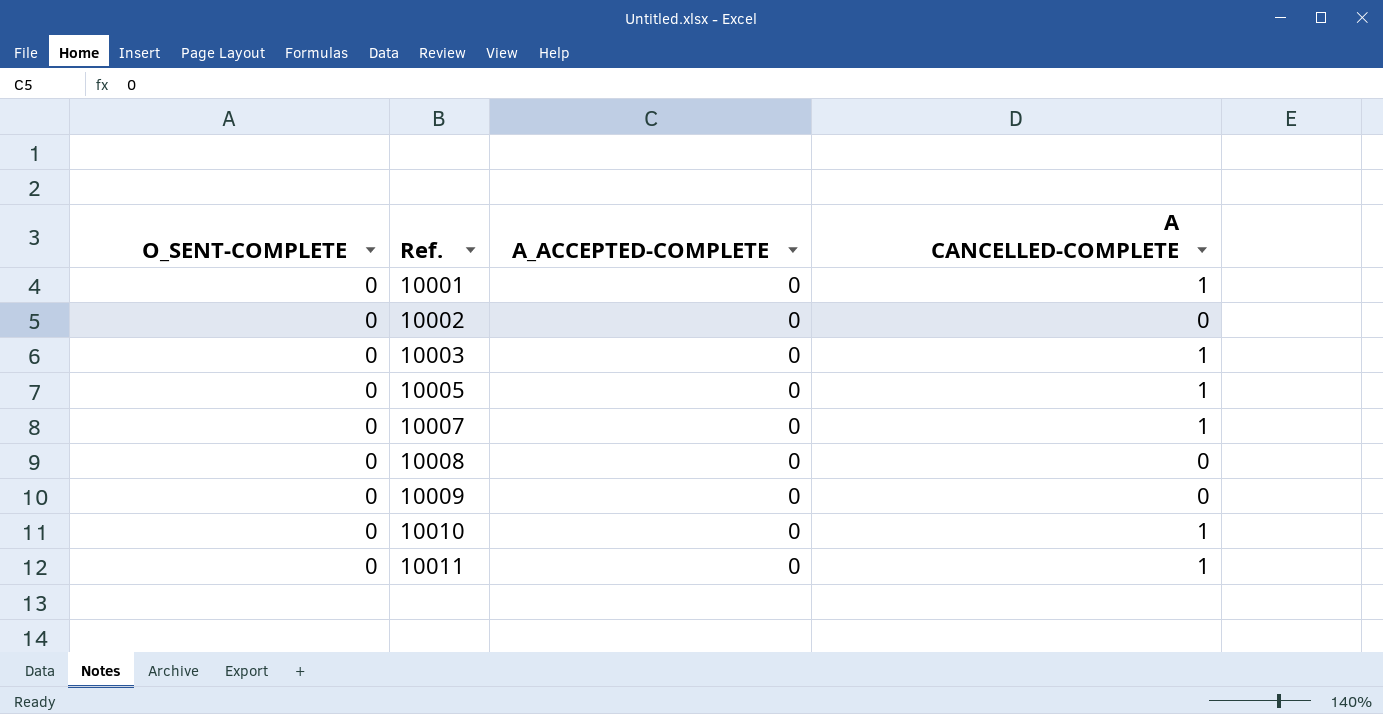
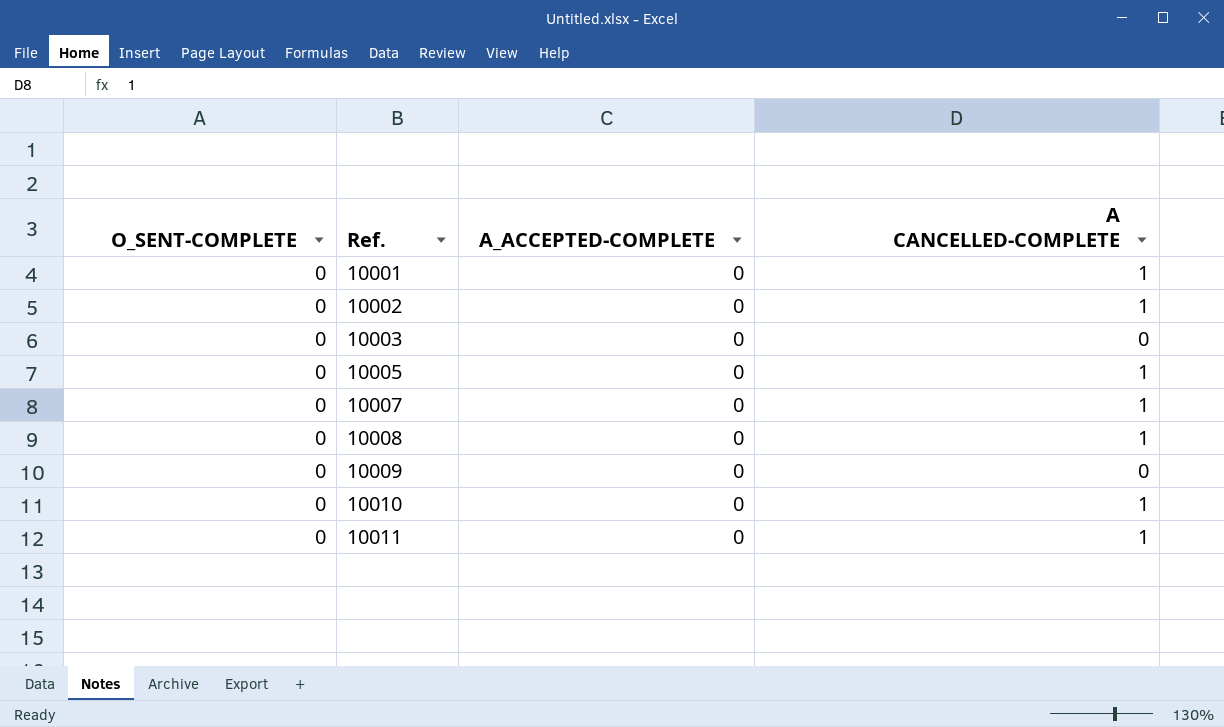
10002 | A CANCELLED-COMPLETE: 0 -> 1
10003 | A CANCELLED-COMPLETE: 1 -> 0
10008 | A CANCELLED-COMPLETE: 0 -> 1

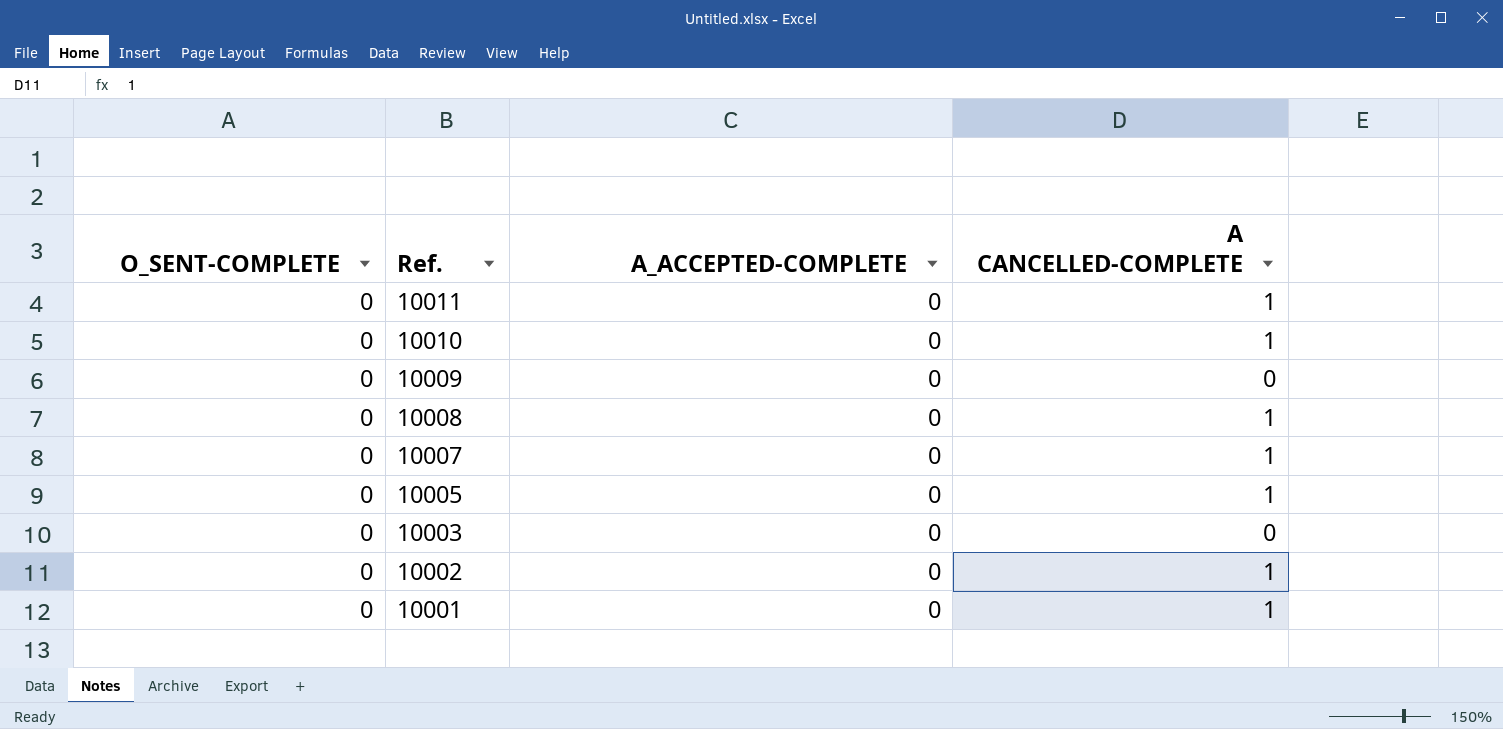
row order: Ref. ascending -> Ref. descending

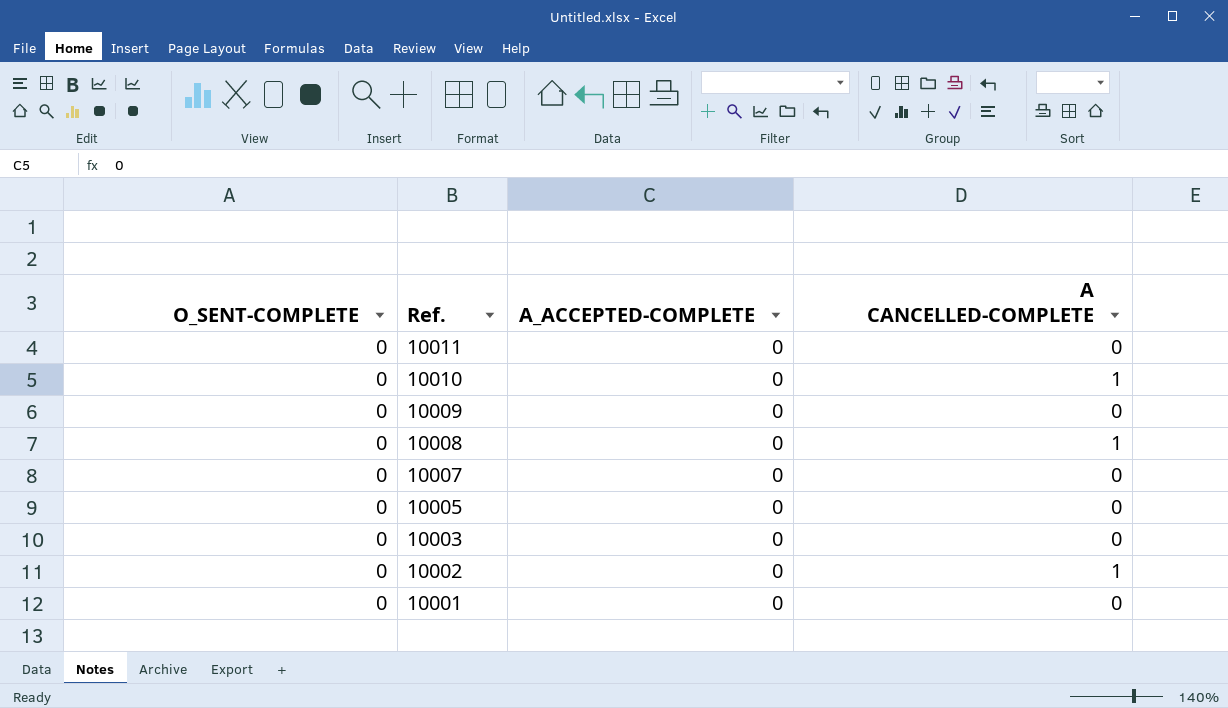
10011 | A CANCELLED-COMPLETE: 1 -> 0
10007 | A CANCELLED-COMPLETE: 1 -> 0
10005 | A CANCELLED-COMPLETE: 1 -> 0
10001 | A CANCELLED-COMPLETE: 1 -> 0

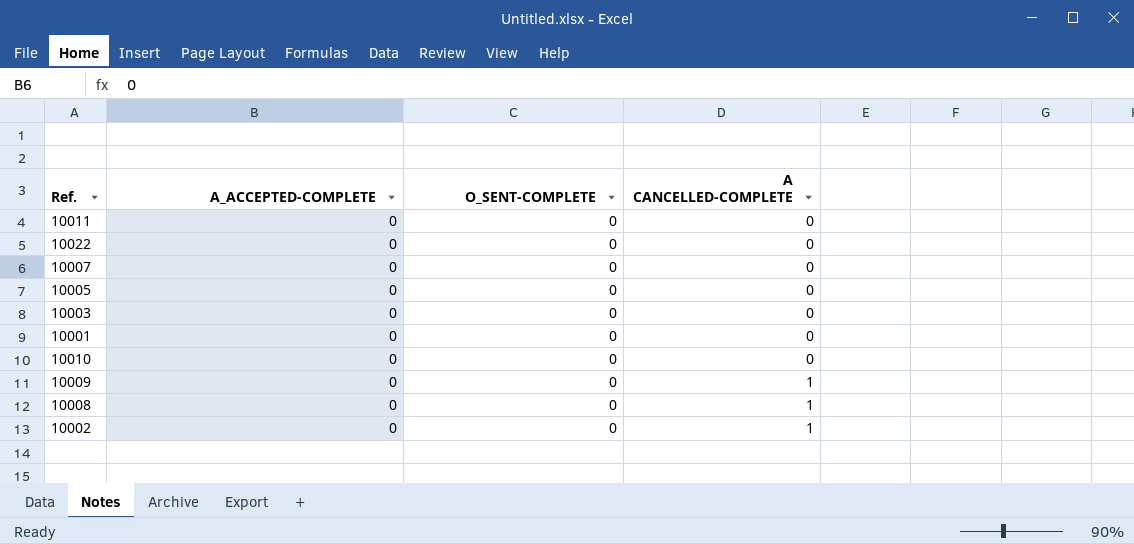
row order: Ref. descending -> A CANCELLED-COMPLETE ascending
column O_SENT-COMPLETE | position: 1 -> 3
row 10022: none -> 0 | 0 | 0
10010 | A CANCELLED-COMPLETE: 1 -> 0
10009 | A CANCELLED-COMPLETE: 0 -> 1

